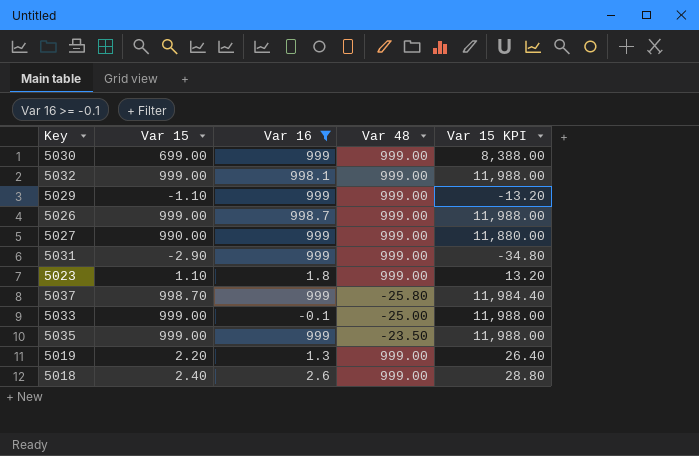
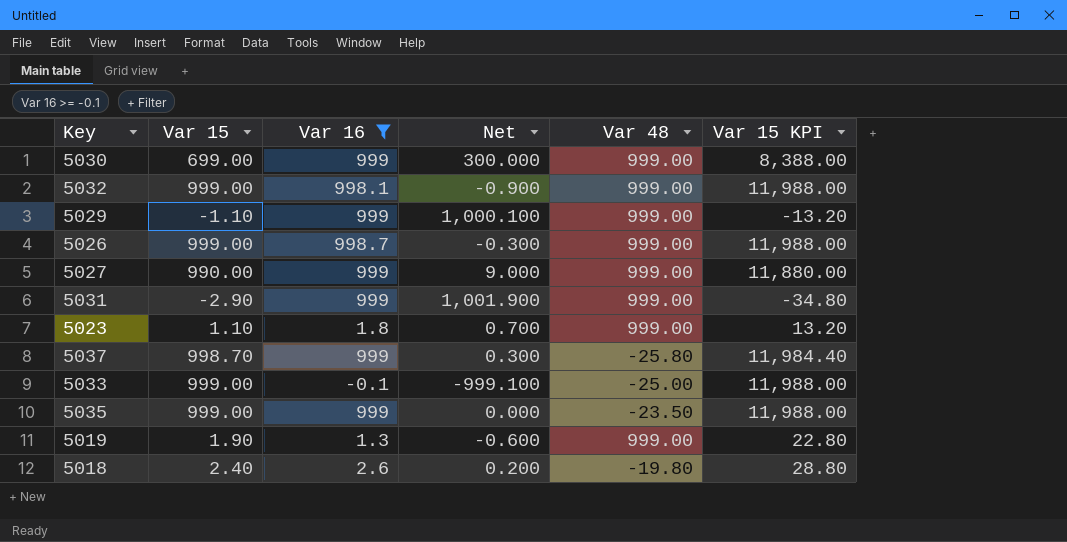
column Net | formula: none -> [Var 16] - [Var 15]
5019 | Var 15: 2.20 -> 1.90
5019 | Var 15 KPI: 26.40 -> 22.80
5018 | Var 48: 999.00 -> -19.80

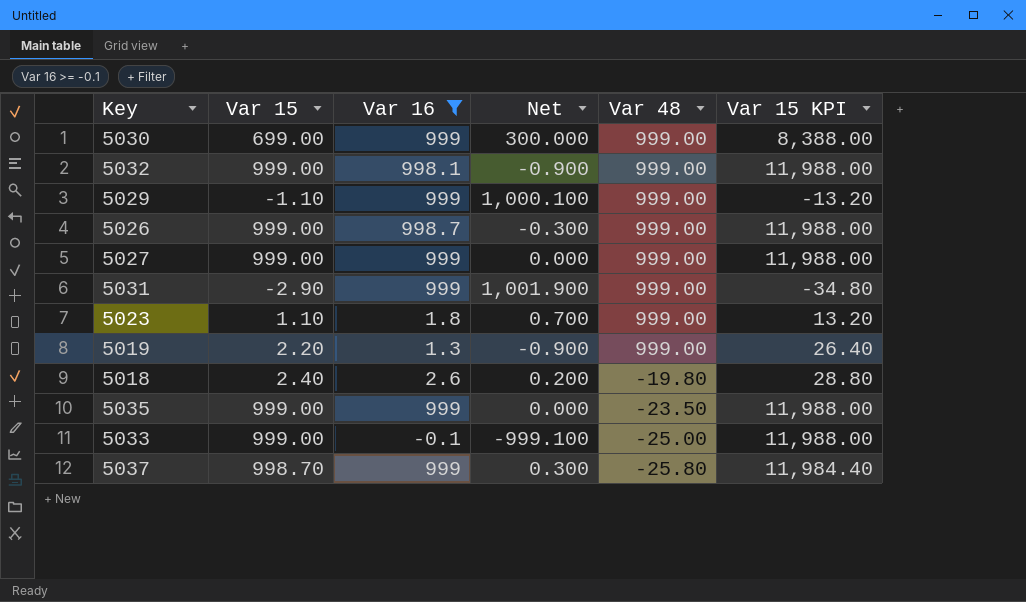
row order: none -> Var 48 descending
5027 | Var 15: 990.00 -> 999.00
5027 | Net: 9.000 -> 0.000
5027 | Var 15 KPI: 11,880.00 -> 11,988.00
5019 | Var 15: 1.90 -> 2.20
5019 | Net: -0.600 -> -0.900
5019 | Var 15 KPI: 22.80 -> 26.40

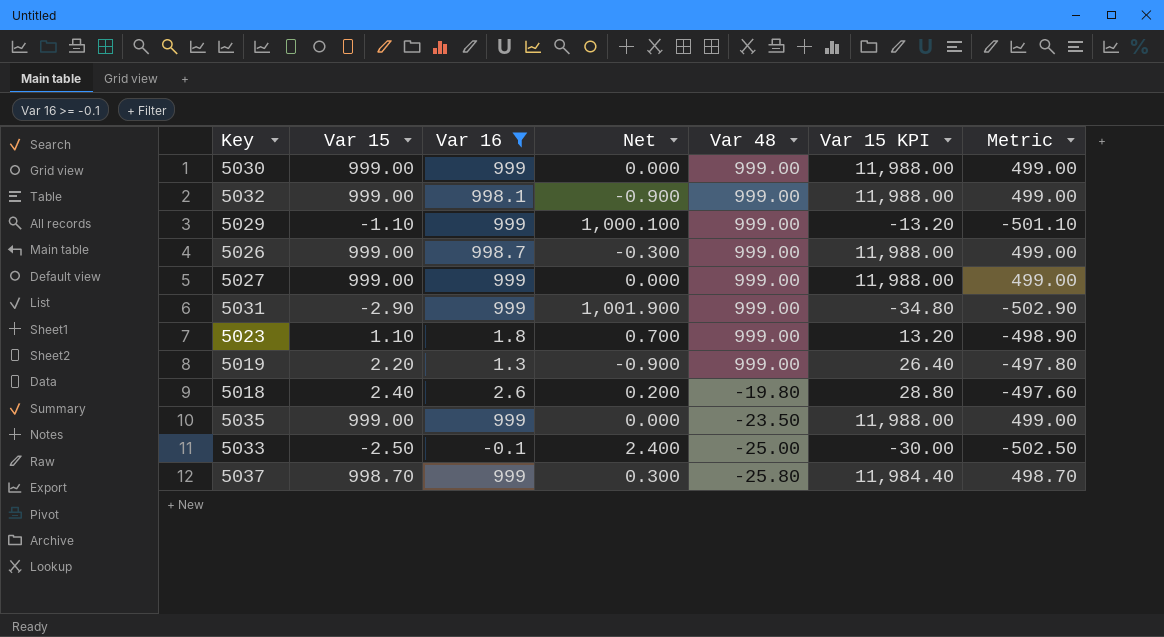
column Metric | formula: none -> [Var 15] - 500
5030 | Var 15: 699.00 -> 999.00
5030 | Net: 300.000 -> 0.000
5030 | Var 15 KPI: 8,388.00 -> 11,988.00
5033 | Var 15: 999.00 -> -2.50
5033 | Net: -999.100 -> 2.400
5033 | Var 15 KPI: 11,988.00 -> -30.00

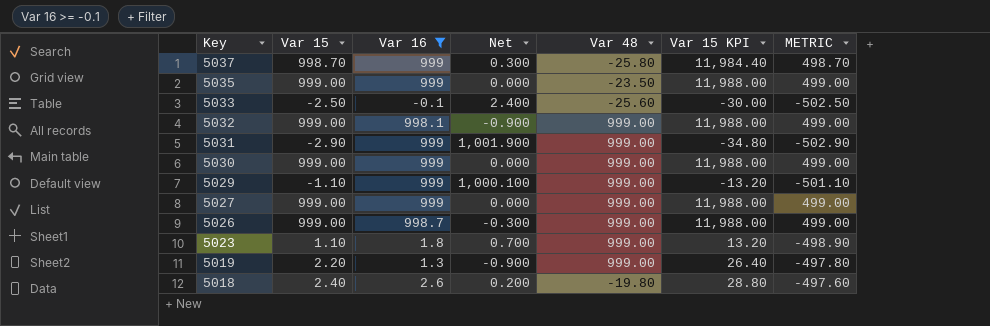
row order: Var 48 descending -> Key descending
column name: Metric -> METRIC
5033 | Var 48: -25.00 -> -25.60

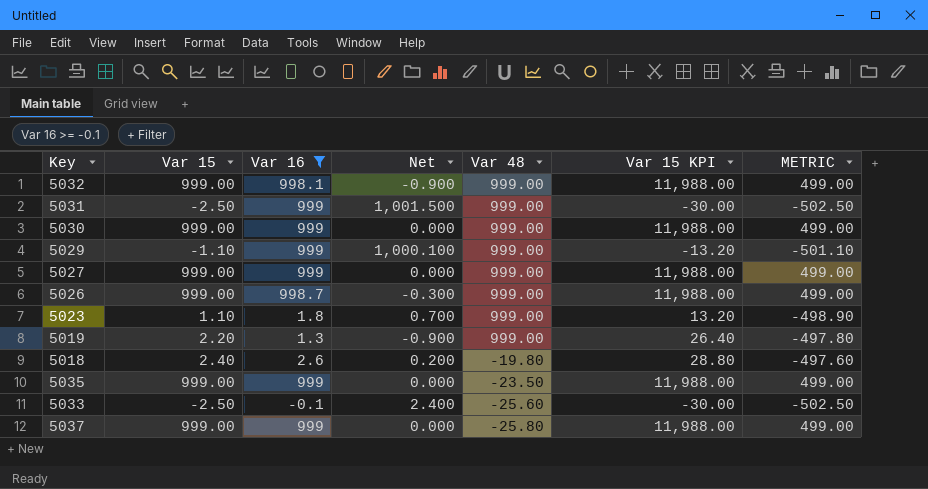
row order: Key descending -> Var 48 descending
5031 | Var 15: -2.90 -> -2.50
5031 | Net: 1,001.900 -> 1,001.500
5031 | Var 15 KPI: -34.80 -> -30.00
5031 | METRIC: -502.90 -> -502.50
5037 | Var 15: 998.70 -> 999.00
5037 | Net: 0.300 -> 0.000
5037 | Var 15 KPI: 11,984.40 -> 11,988.00
5037 | METRIC: 498.70 -> 499.00

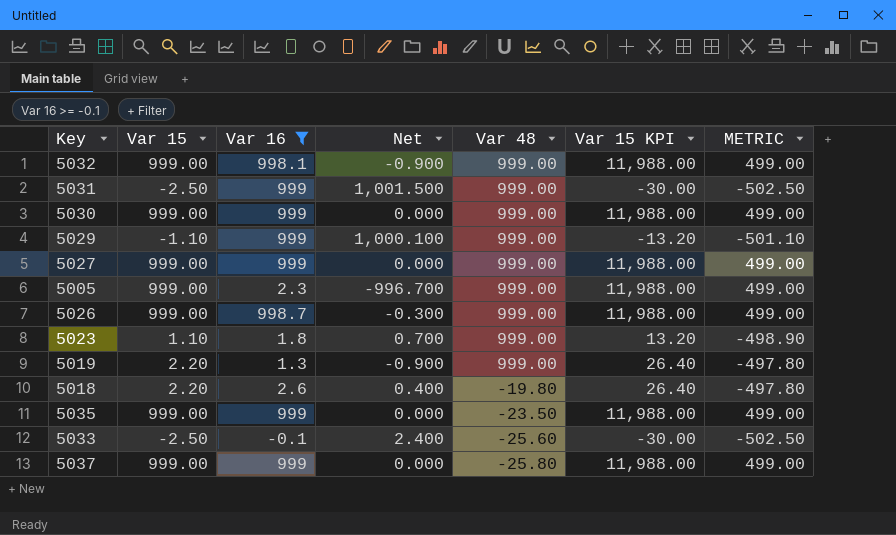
row 5005: none -> 999.00 | 2.3 | -996.700 | 999.00 | 11,988.00 | 499.00
5018 | Var 15: 2.40 -> 2.20
5018 | Net: 0.200 -> 0.400
5018 | Var 15 KPI: 28.80 -> 26.40
5018 | METRIC: -497.60 -> -497.80

